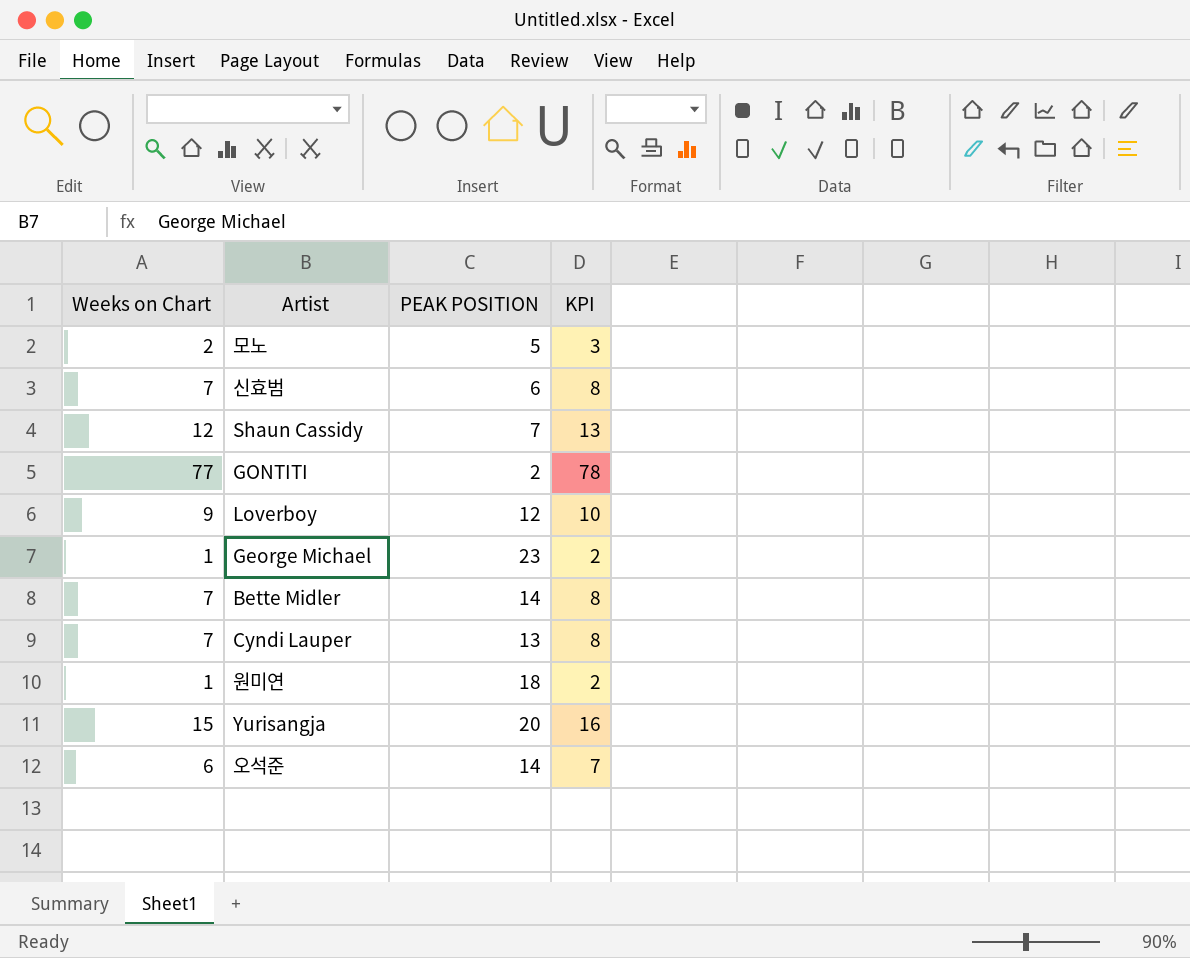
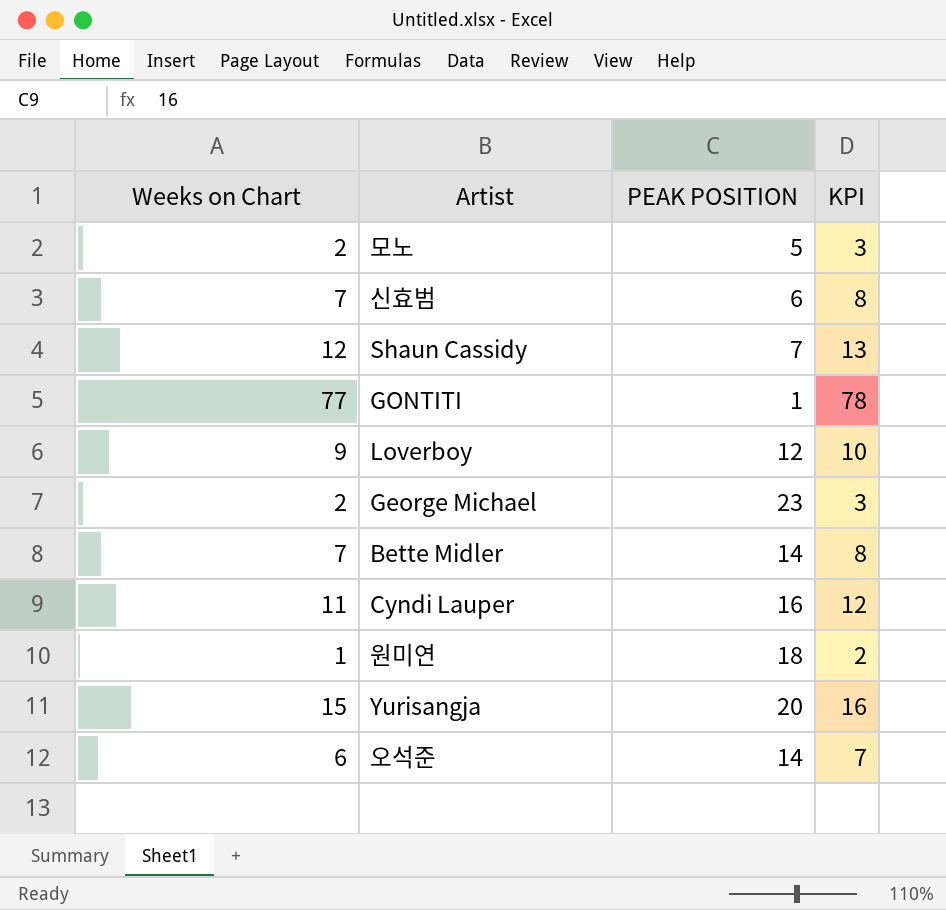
GONTITI | PEAK POSITION: 2 -> 1
George Michael | Weeks on Chart: 1 -> 2
George Michael | KPI: 2 -> 3
Cyndi Lauper | Weeks on Chart: 7 -> 11
Cyndi Lauper | PEAK POSITION: 13 -> 16
Cyndi Lauper | KPI: 8 -> 12

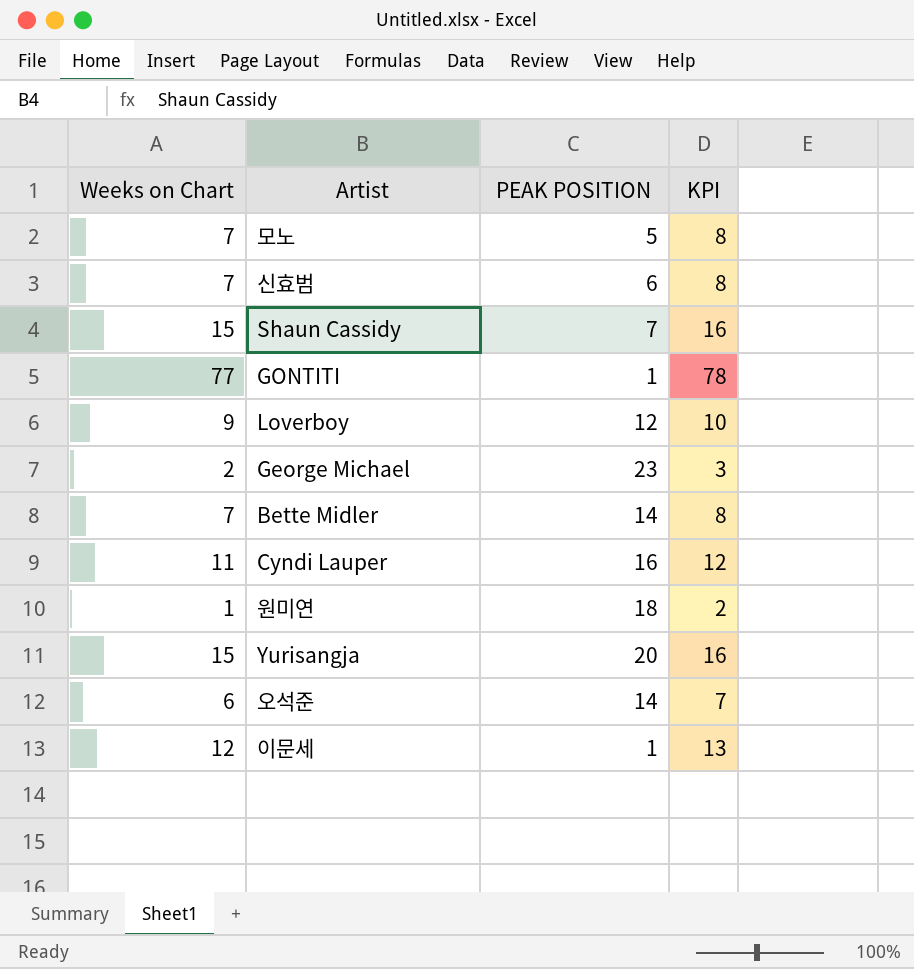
모노 | Weeks on Chart: 2 -> 7
모노 | KPI: 3 -> 8
Shaun Cassidy | Weeks on Chart: 12 -> 15
Shaun Cassidy | KPI: 13 -> 16
row 이문세: none -> 12 | 1 | 13

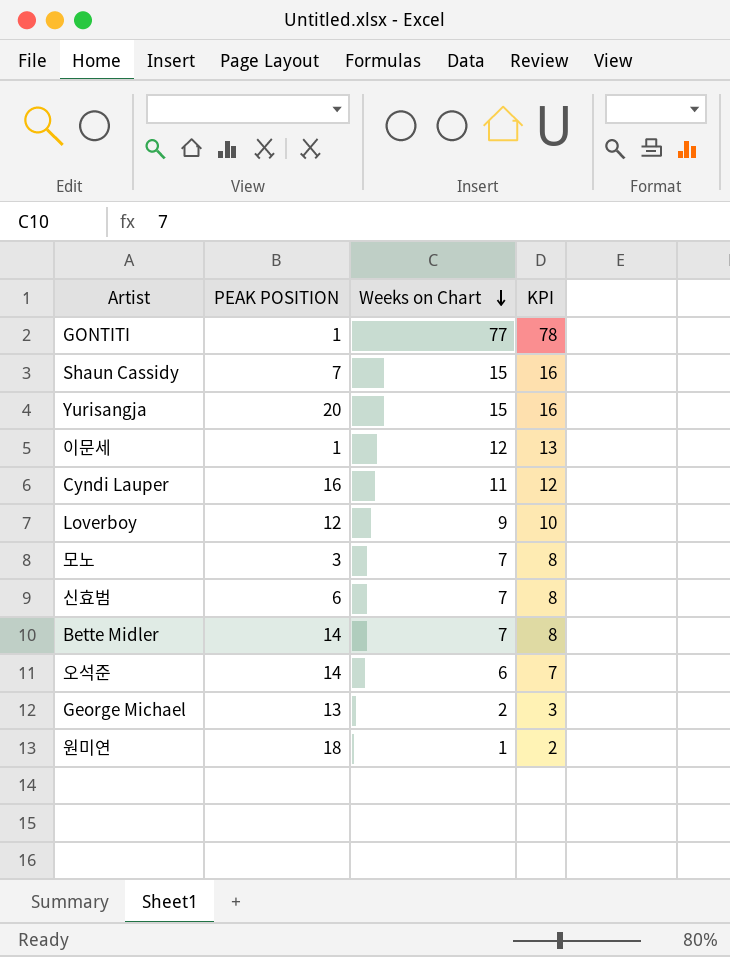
row order: none -> Weeks on Chart descending
column Weeks on Chart | position: 1 -> 3
모노 | PEAK POSITION: 5 -> 3
George Michael | PEAK POSITION: 23 -> 13

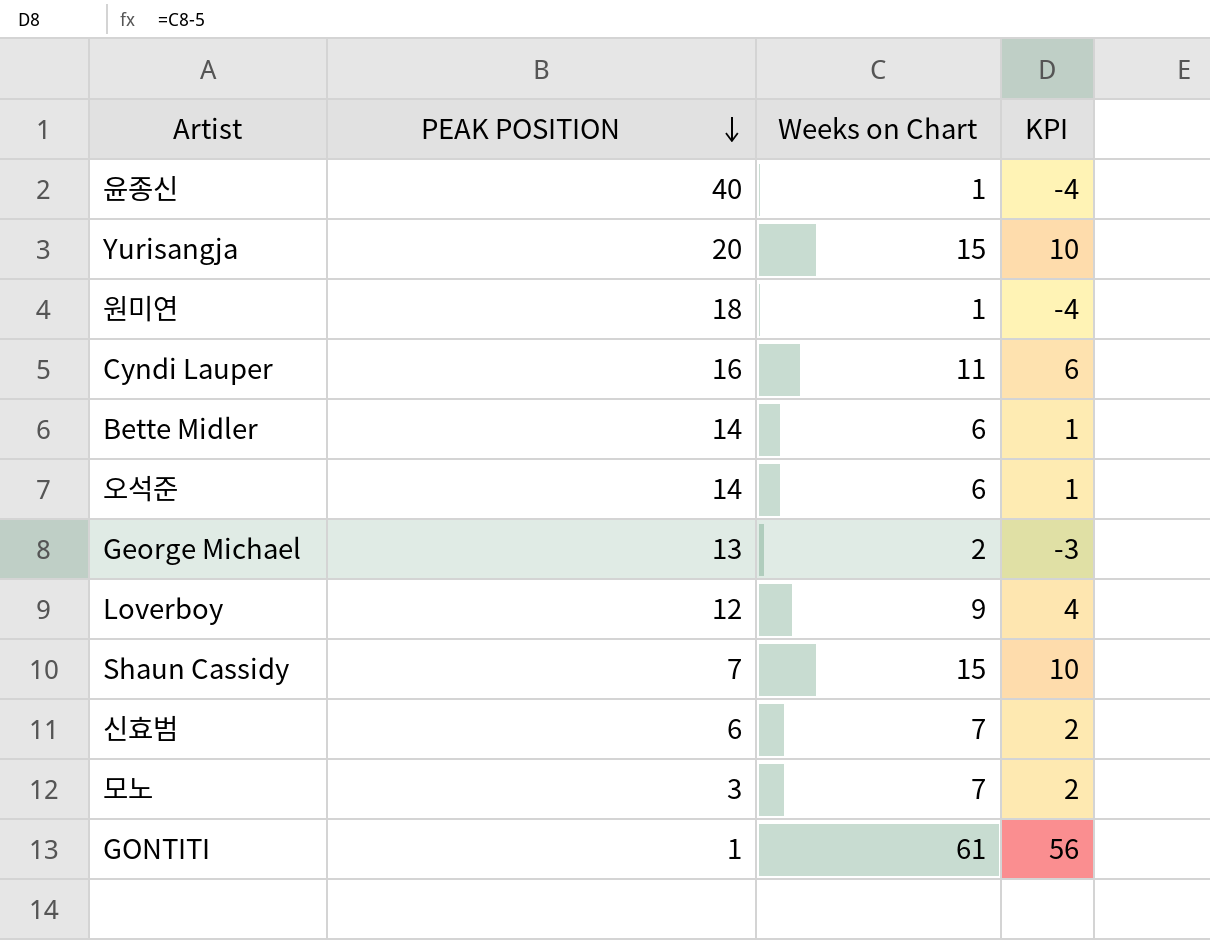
row order: Weeks on Chart descending -> PEAK POSITION descending
column KPI | formula: [Weeks on Chart] + 1 -> [Weeks on Chart] - 5
row 이문세: 1 | 12 | 13 -> none
row 윤종신: none -> 40 | 1 | -4
Bette Midler | Weeks on Chart: 7 -> 6
GONTITI | Weeks on Chart: 77 -> 61

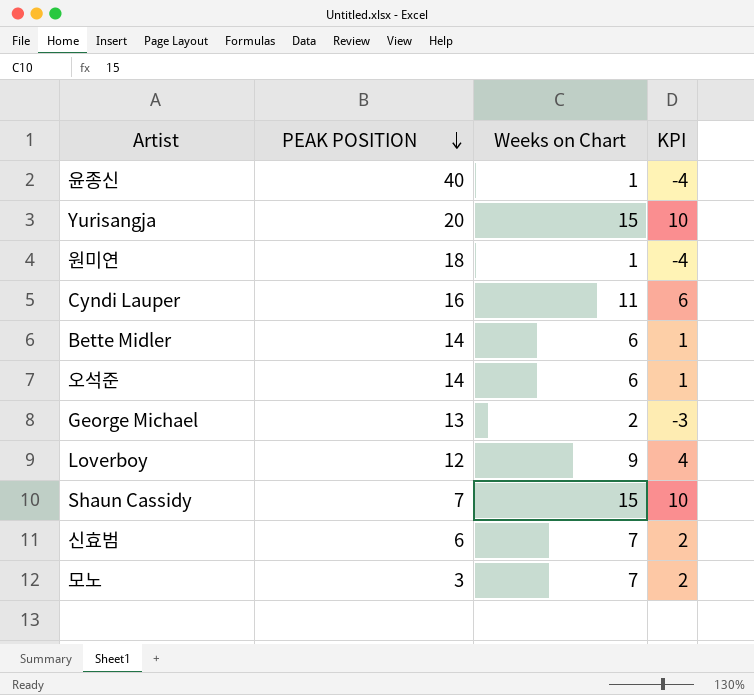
row GONTITI: 1 | 61 | 56 -> none

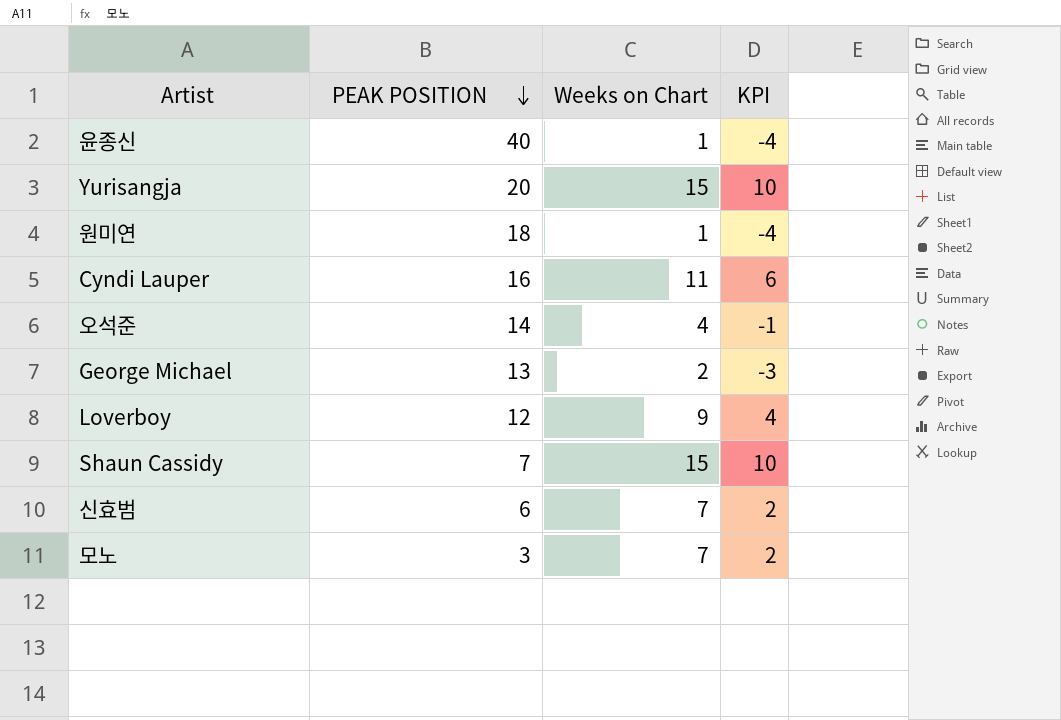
row Bette Midler: 14 | 6 | 1 -> none
오석준 | Weeks on Chart: 6 -> 4
오석준 | KPI: 1 -> -1

